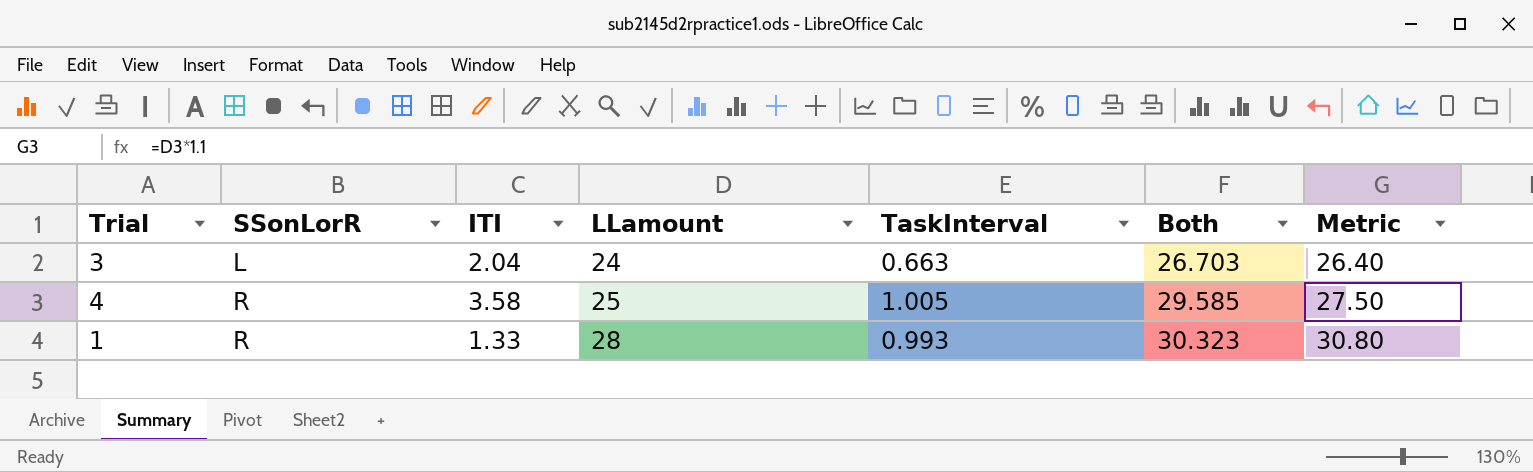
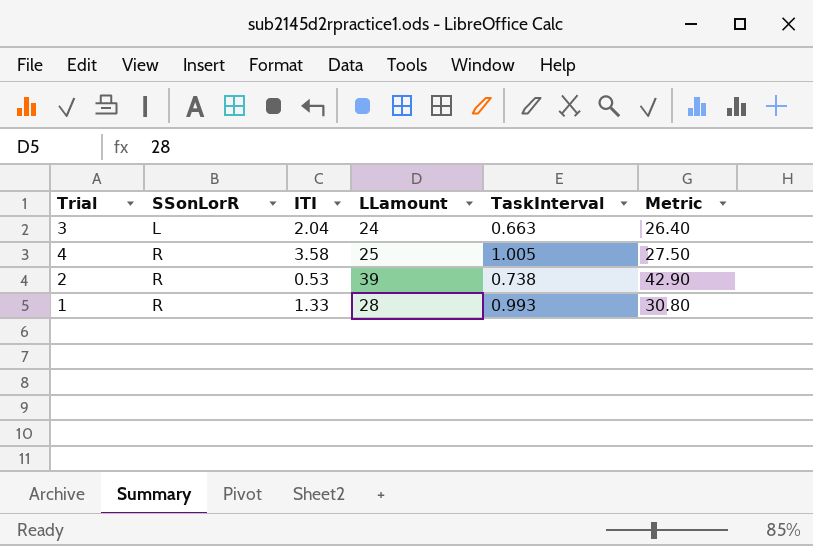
column Both | formula: [ITI] + [LLamount] + [TaskInterval] -> none
row 2: none -> R | 0.53 | 39 | 0.738 | 42.90

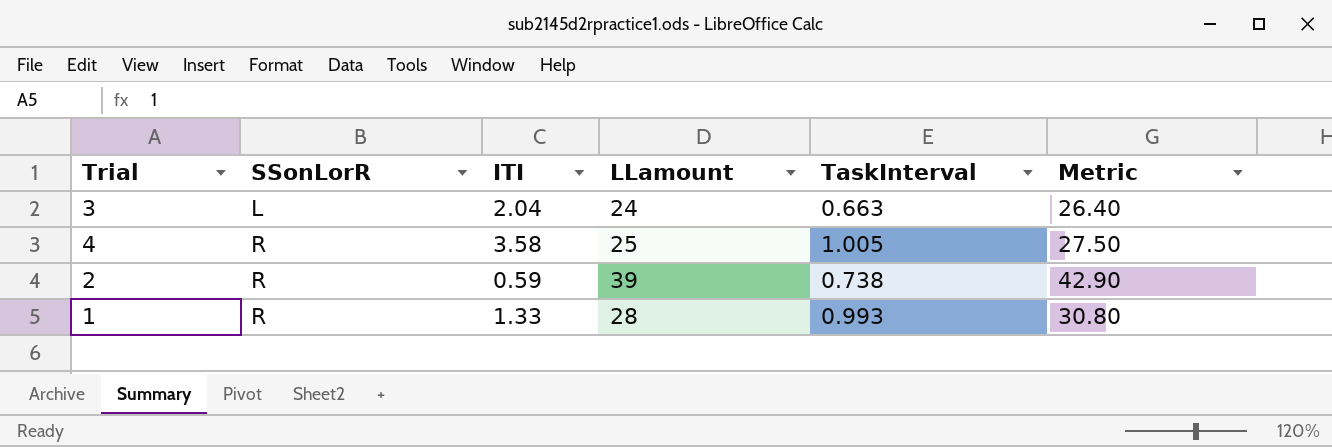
2 | ITI: 0.53 -> 0.59

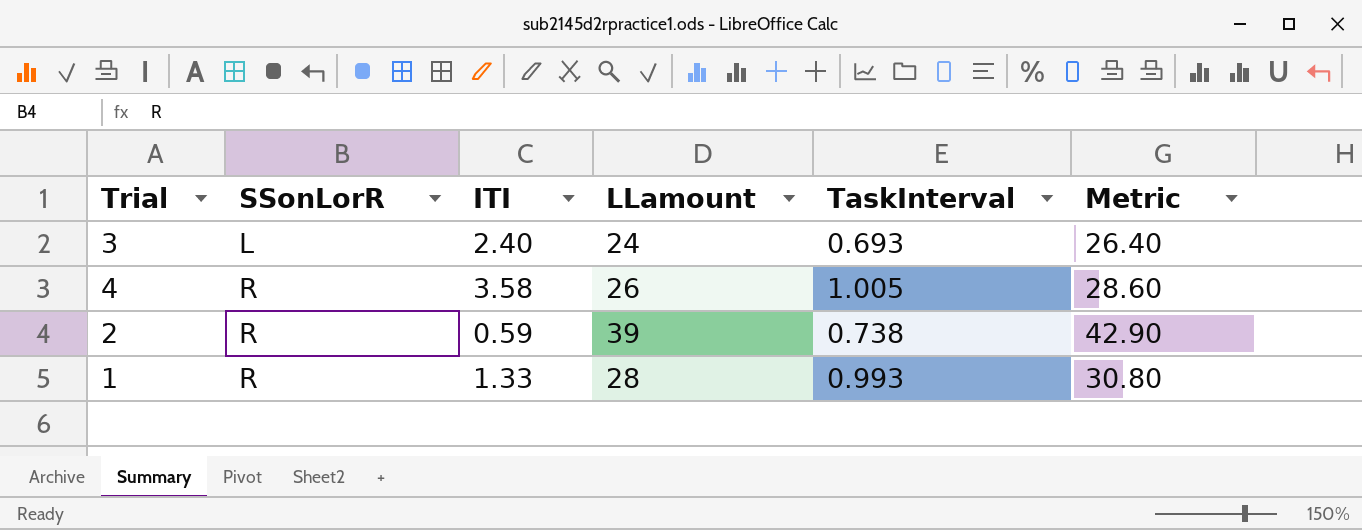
3 | ITI: 2.04 -> 2.40
3 | TaskInterval: 0.663 -> 0.693
4 | LLamount: 25 -> 26
4 | Metric: 27.50 -> 28.60

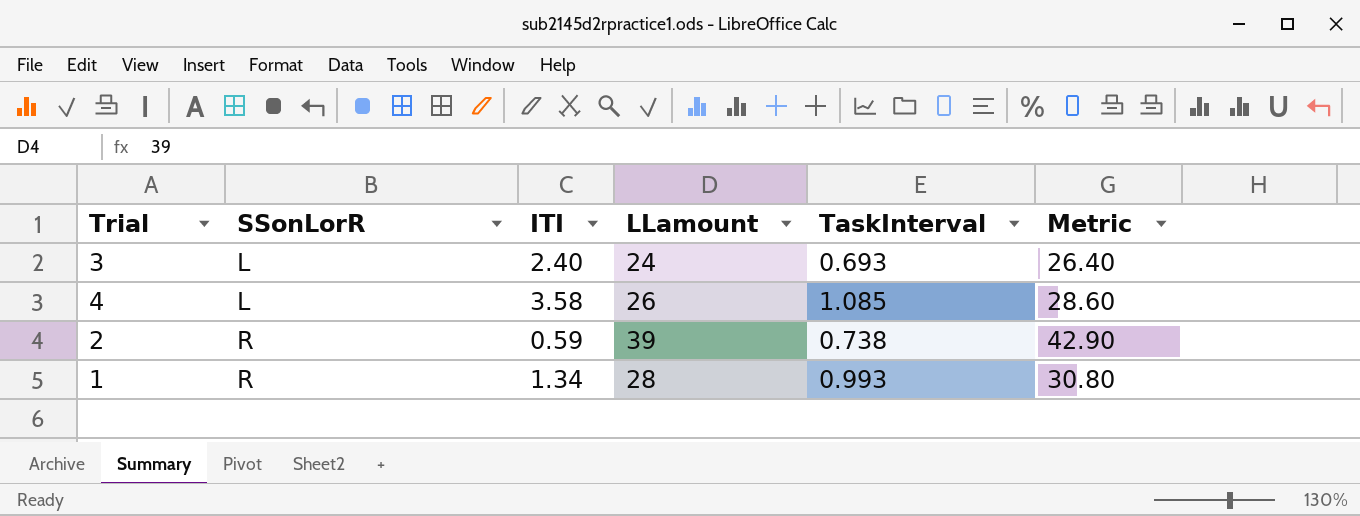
4 | SSonLorR: R -> L
4 | TaskInterval: 1.005 -> 1.085
1 | ITI: 1.33 -> 1.34

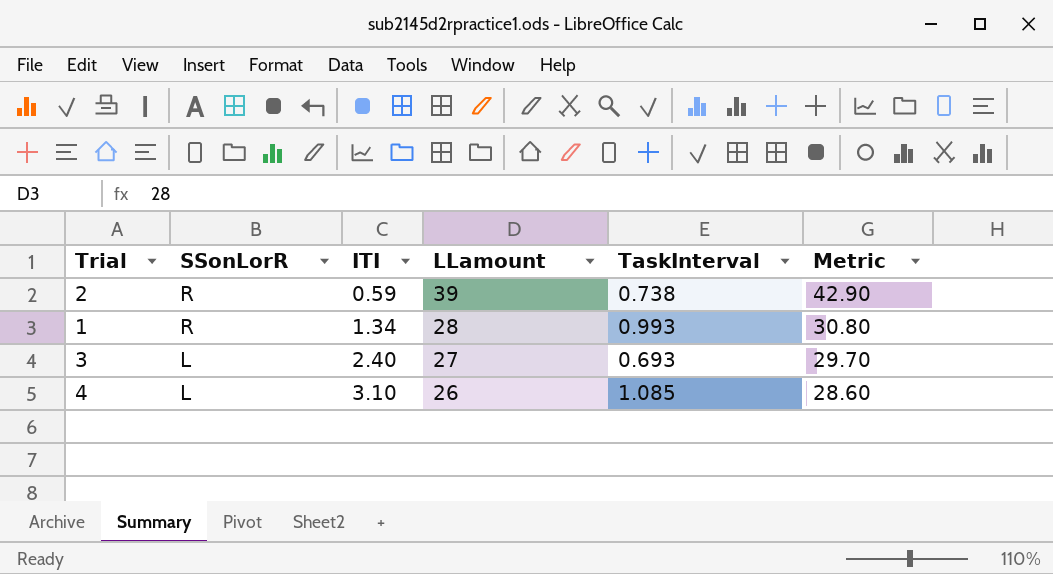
row order: SSonLorR ascending -> SSonLorR descending
3 | LLamount: 24 -> 27
3 | Metric: 26.40 -> 29.70
4 | ITI: 3.58 -> 3.10

